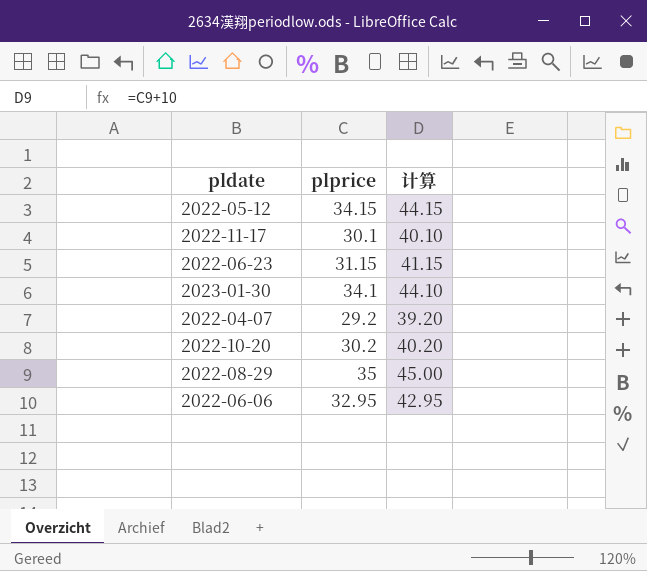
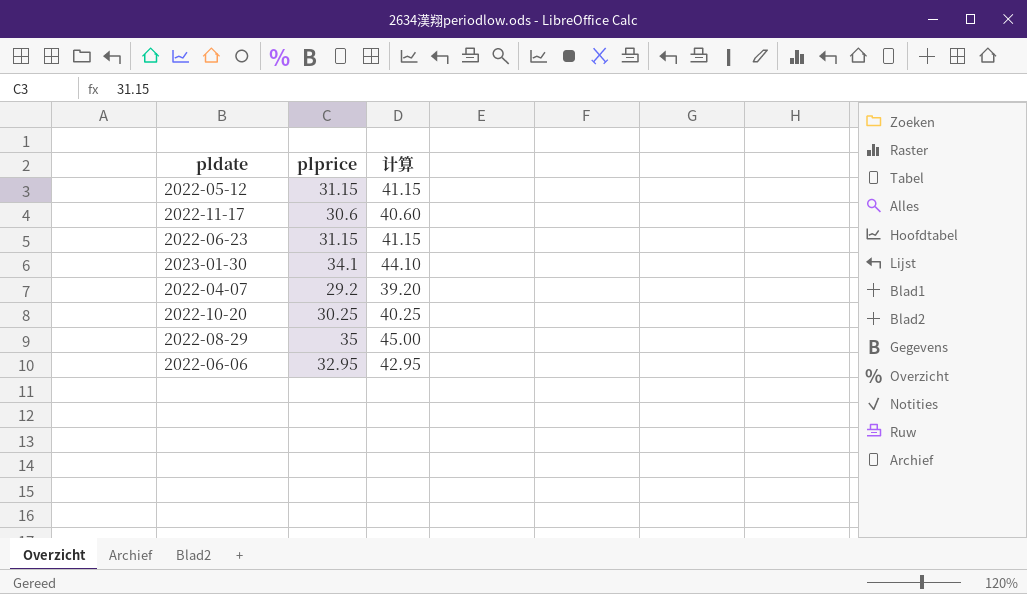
2022-05-12 | plprice: 34.15 -> 31.15
2022-05-12 | 计算: 44.15 -> 41.15
2022-11-17 | plprice: 30.1 -> 30.6
2022-11-17 | 计算: 40.10 -> 40.60
2022-10-20 | plprice: 30.2 -> 30.25
2022-10-20 | 计算: 40.20 -> 40.25

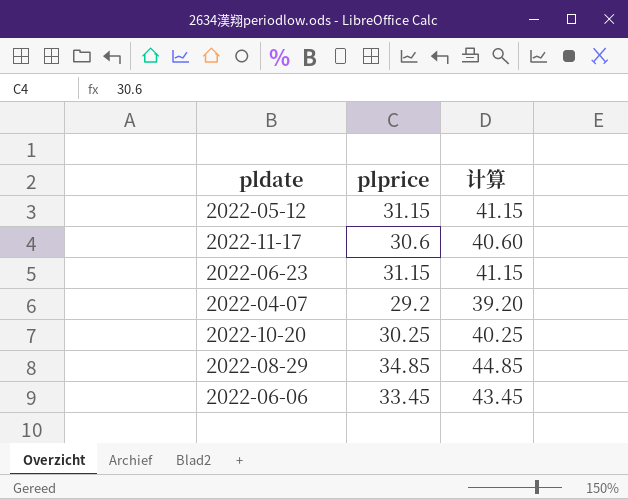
row 2023-01-30: 34.1 | 44.10 -> none
2022-08-29 | plprice: 35 -> 34.85
2022-08-29 | 计算: 45.00 -> 44.85
2022-06-06 | plprice: 32.95 -> 33.45
2022-06-06 | 计算: 42.95 -> 43.45

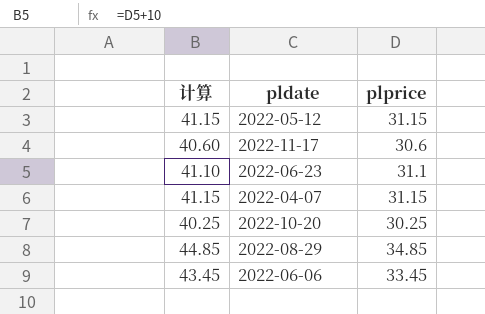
column 计算 | position: 3 -> 1
2022-06-23 | 计算: 41.15 -> 41.10
2022-06-23 | plprice: 31.15 -> 31.1
2022-04-07 | 计算: 39.20 -> 41.15
2022-04-07 | plprice: 29.2 -> 31.15

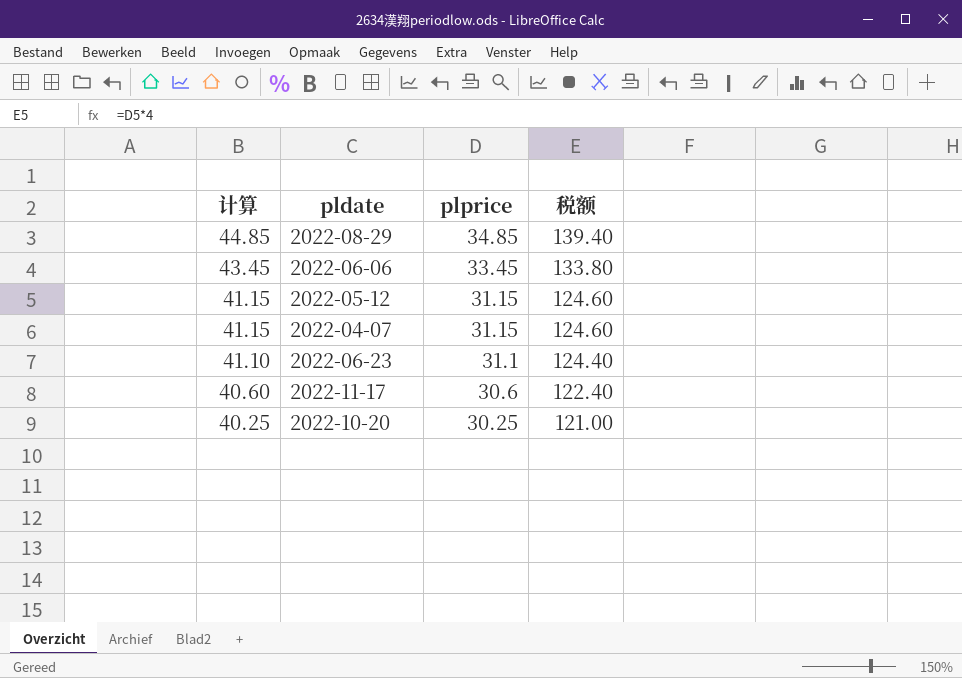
row order: none -> 计算 descending
column 税额 | formula: none -> [plprice] * 4

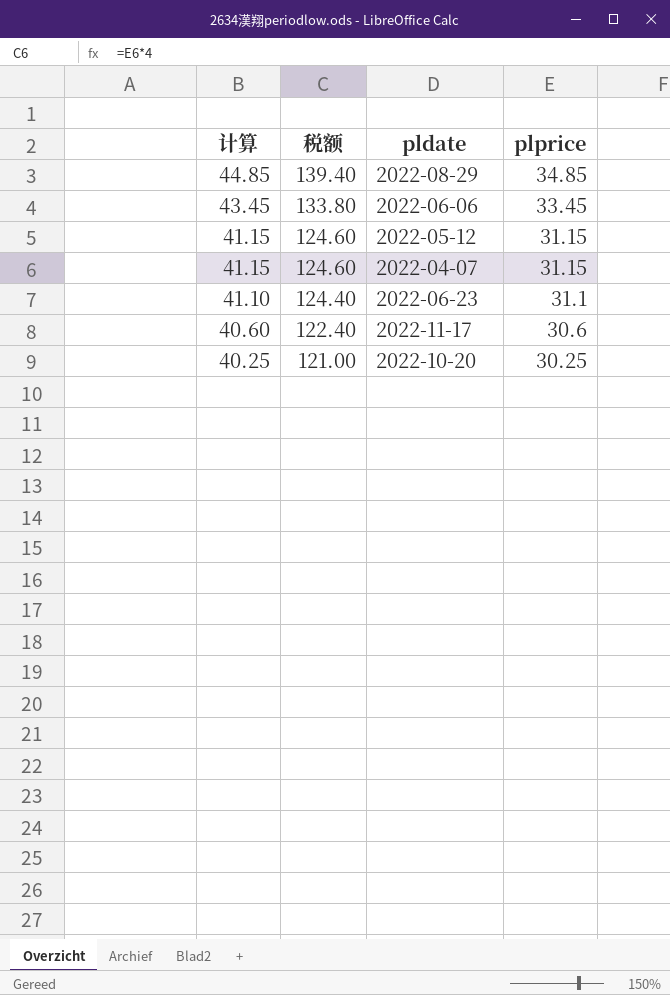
column 税额 | position: 4 -> 2

